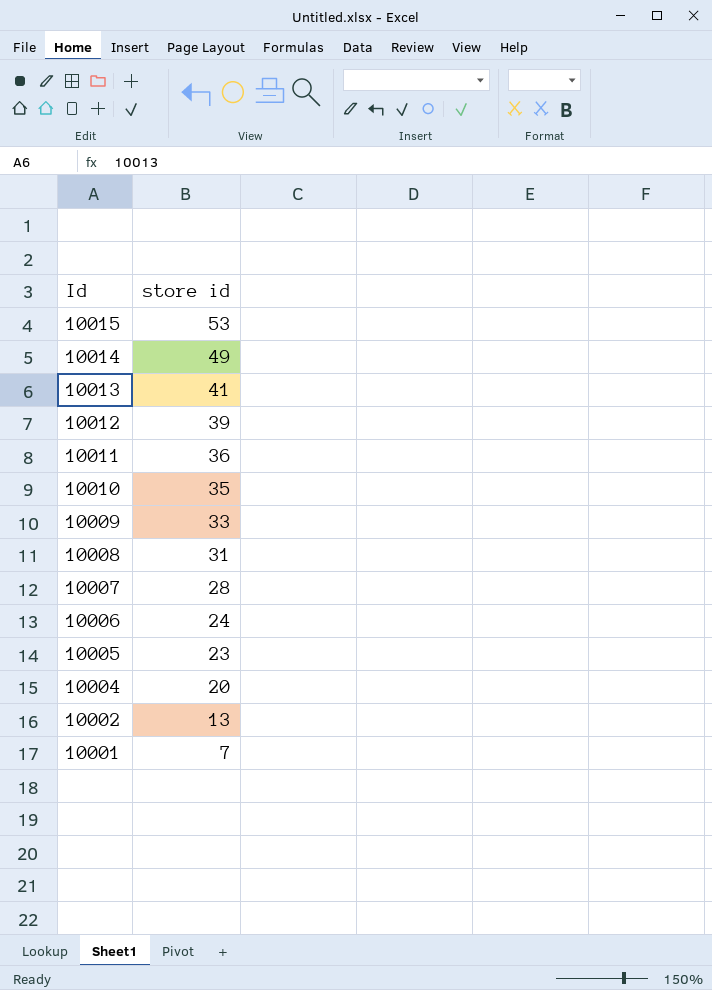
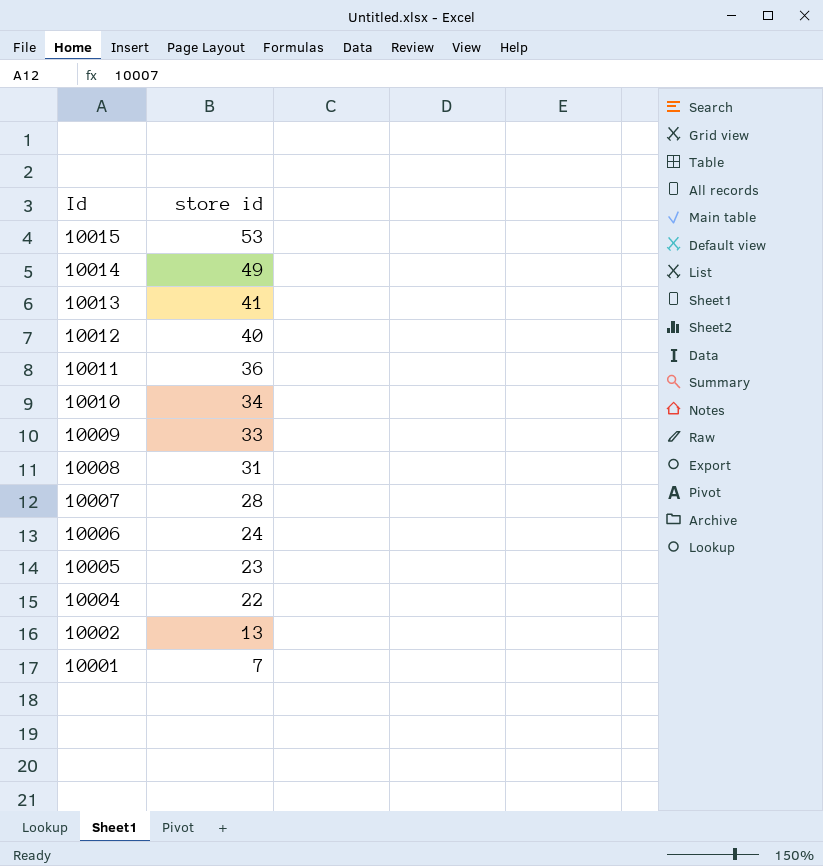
10012 | store id: 39 -> 40
10010 | store id: 35 -> 34
10004 | store id: 20 -> 22

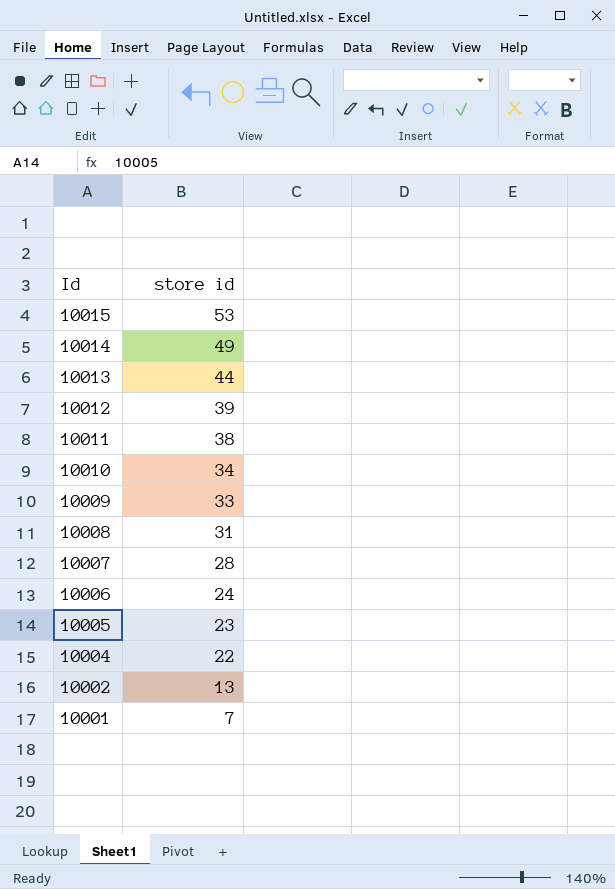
10013 | store id: 41 -> 44
10012 | store id: 40 -> 39
10011 | store id: 36 -> 38

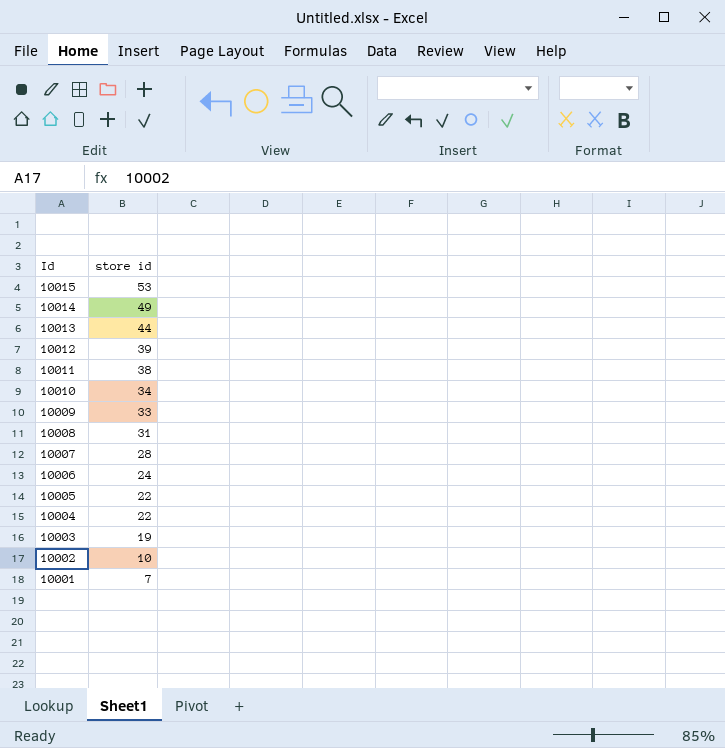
10005 | store id: 23 -> 22
row 10003: none -> 19
10002 | store id: 13 -> 10

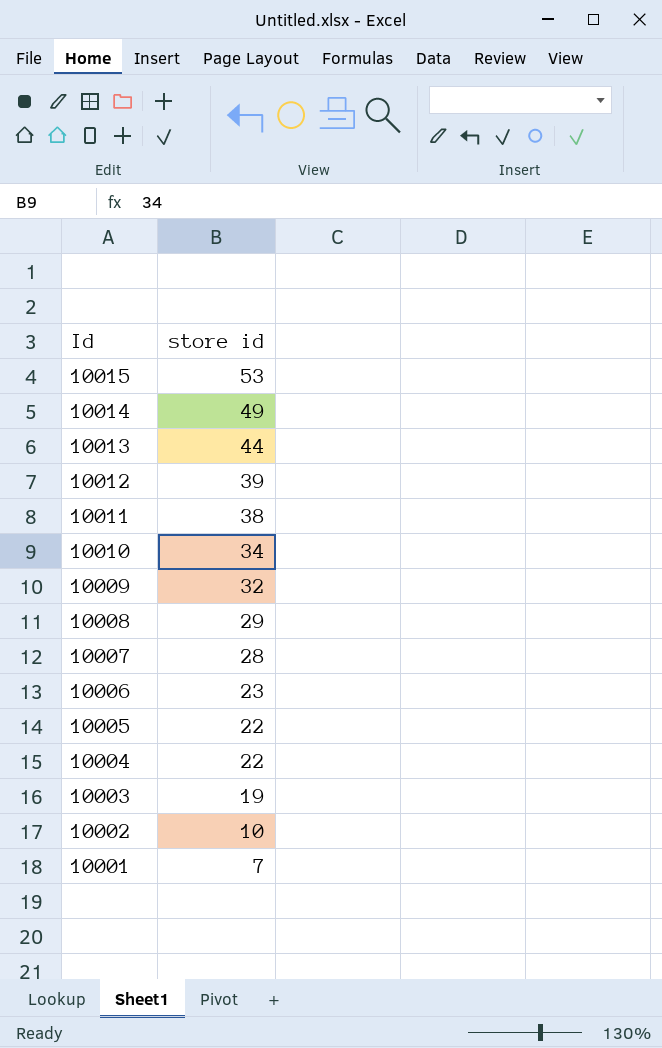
10009 | store id: 33 -> 32
10008 | store id: 31 -> 29
10006 | store id: 24 -> 23

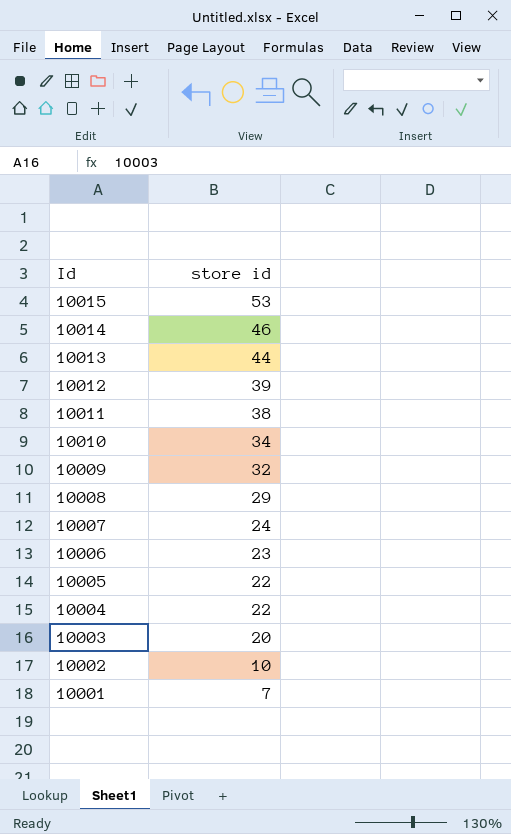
10014 | store id: 49 -> 46
10007 | store id: 28 -> 24
10003 | store id: 19 -> 20

